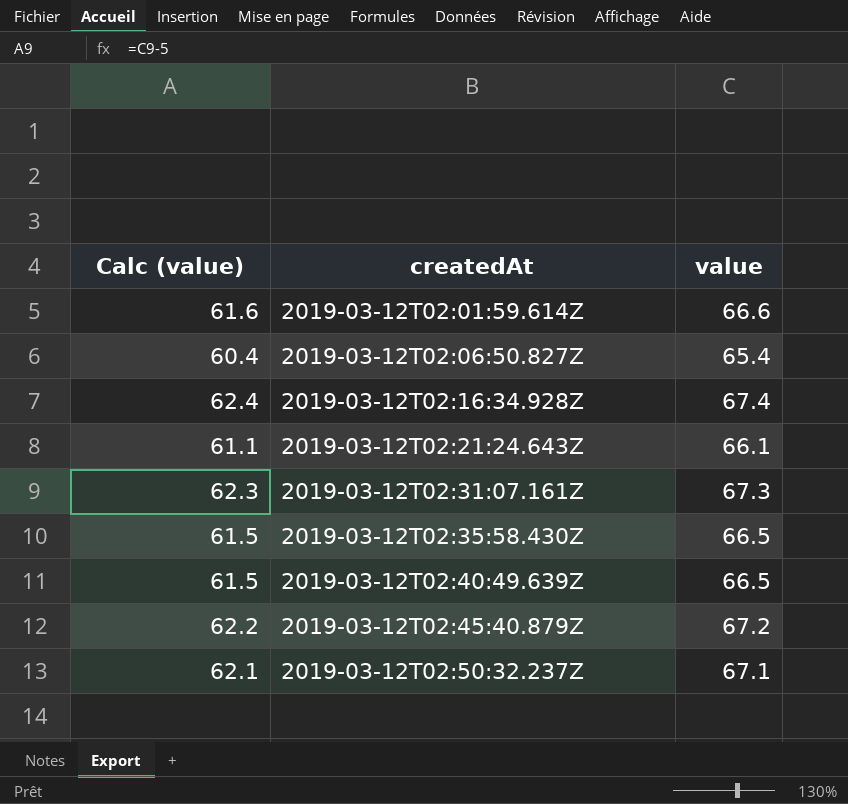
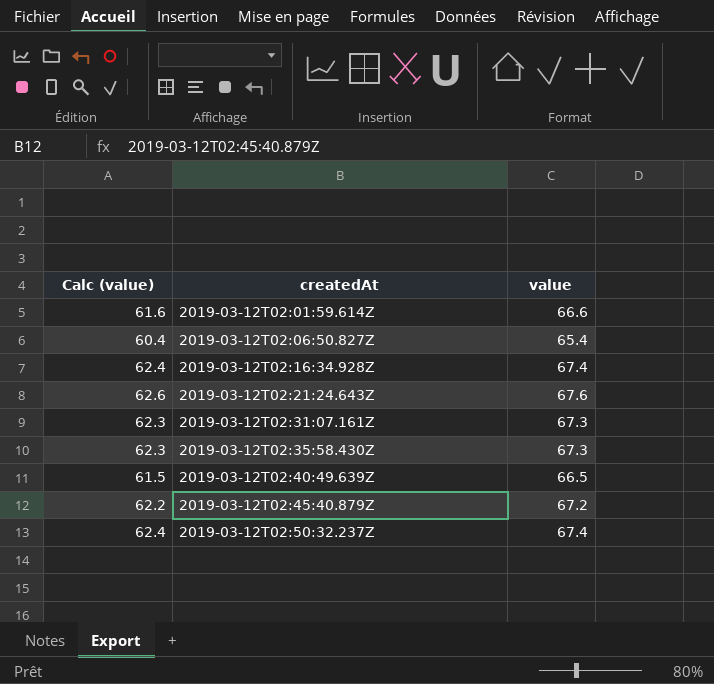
2019-03-12T02:21:24.643Z | Calc (value): 61.1 -> 62.6
2019-03-12T02:21:24.643Z | value: 66.1 -> 67.6
2019-03-12T02:35:58.430Z | Calc (value): 61.5 -> 62.3
2019-03-12T02:35:58.430Z | value: 66.5 -> 67.3
2019-03-12T02:50:32.237Z | Calc (value): 62.1 -> 62.4
2019-03-12T02:50:32.237Z | value: 67.1 -> 67.4

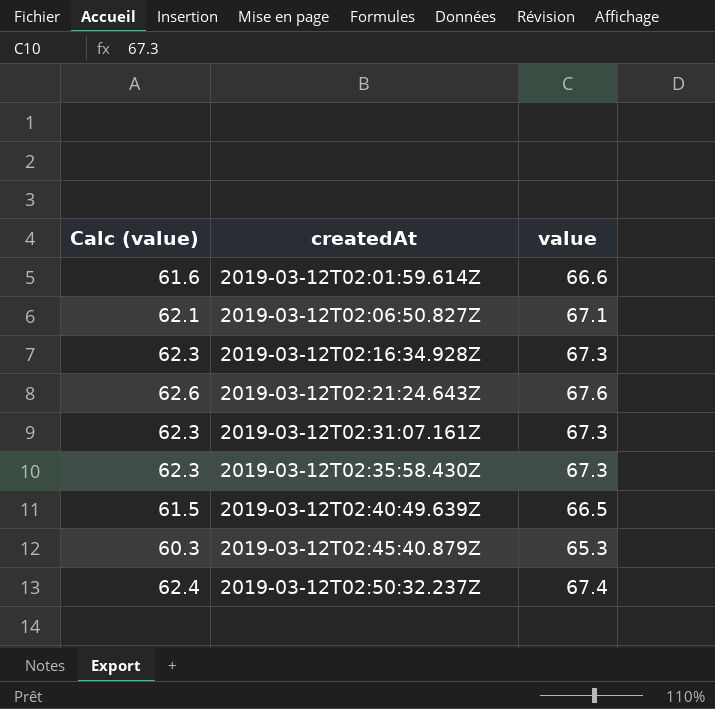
2019-03-12T02:06:50.827Z | Calc (value): 60.4 -> 62.1
2019-03-12T02:06:50.827Z | value: 65.4 -> 67.1
2019-03-12T02:16:34.928Z | Calc (value): 62.4 -> 62.3
2019-03-12T02:16:34.928Z | value: 67.4 -> 67.3
2019-03-12T02:45:40.879Z | Calc (value): 62.2 -> 60.3
2019-03-12T02:45:40.879Z | value: 67.2 -> 65.3

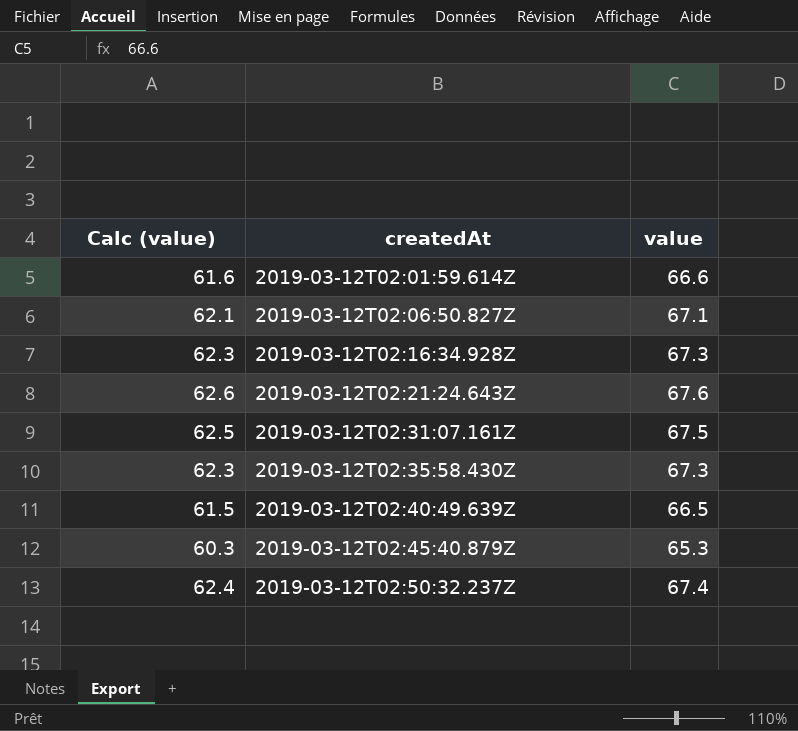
2019-03-12T02:31:07.161Z | Calc (value): 62.3 -> 62.5
2019-03-12T02:31:07.161Z | value: 67.3 -> 67.5

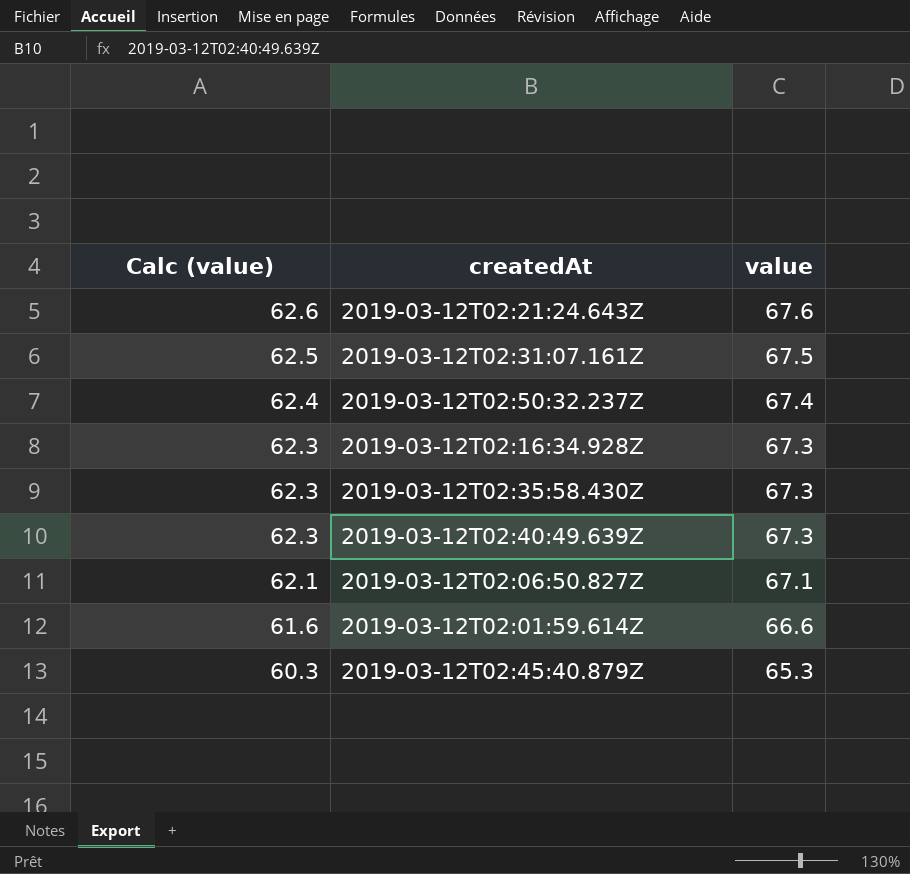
row order: createdAt ascending -> Calc (value) descending
2019-03-12T02:40:49.639Z | Calc (value): 61.5 -> 62.3
2019-03-12T02:40:49.639Z | value: 66.5 -> 67.3

